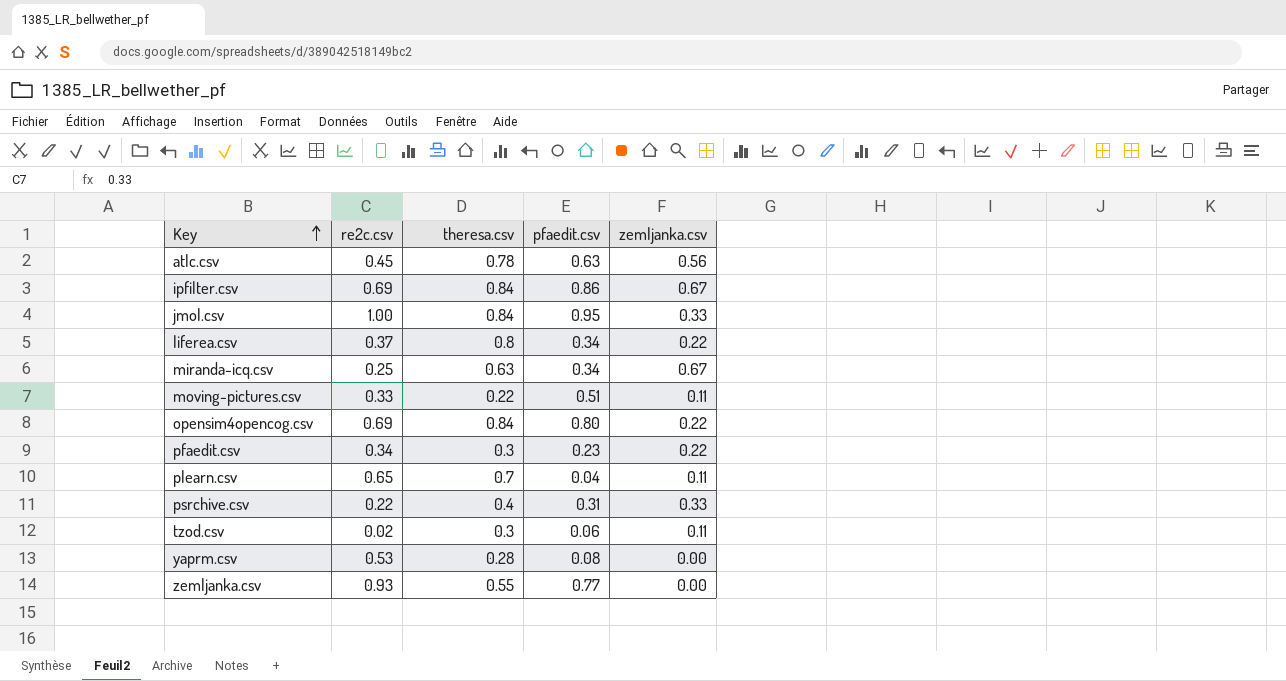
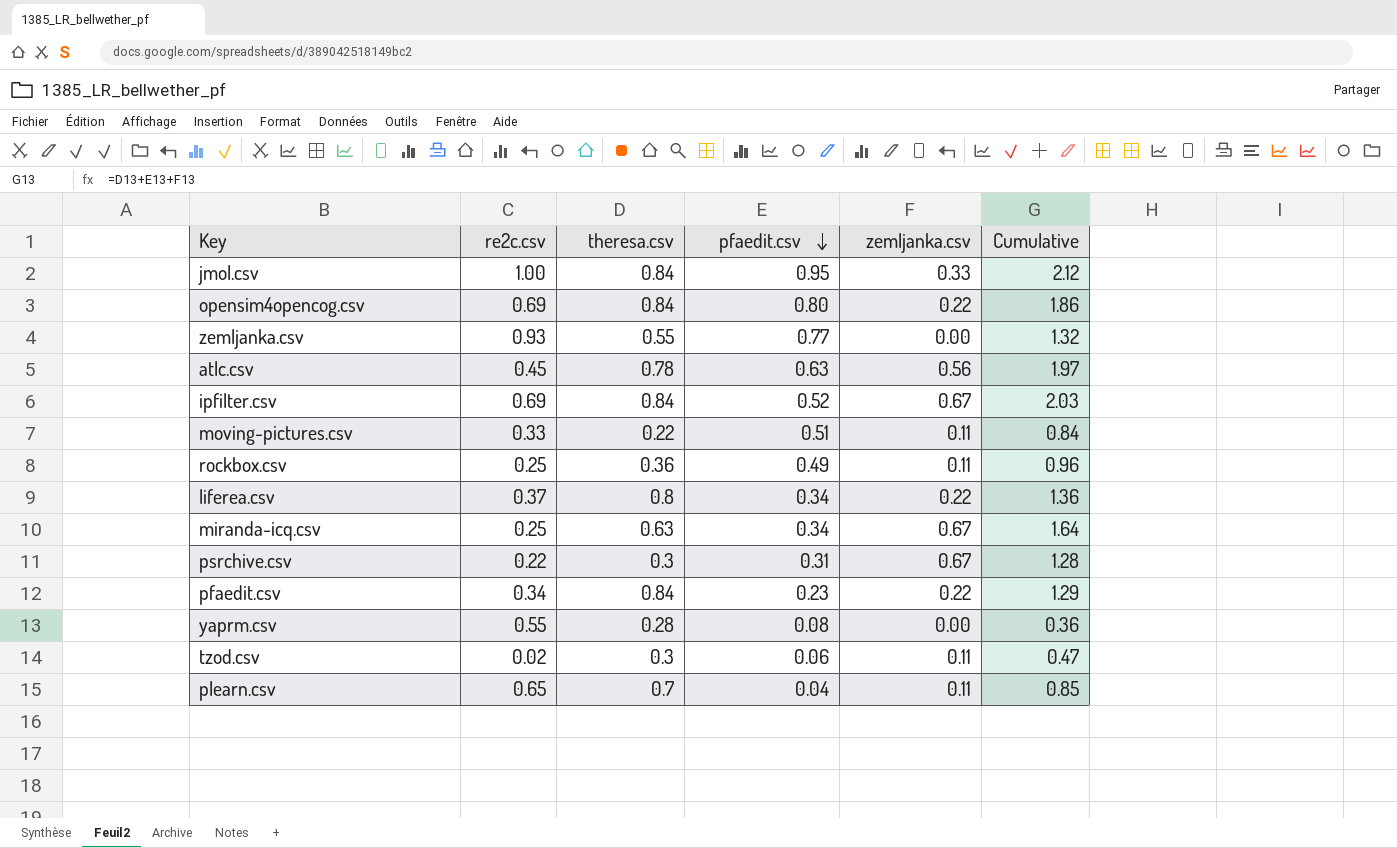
row order: Key ascending -> pfaedit.csv descending
column Cumulative | formula: none -> [theresa.csv] + [pfaedit.csv] + [zemljanka.csv]
ipfilter.csv | pfaedit.csv: 0.86 -> 0.52
row rockbox.csv: none -> 0.25 | 0.36 | 0.49 | 0.11 | 0.96
psrchive.csv | theresa.csv: 0.4 -> 0.3
psrchive.csv | zemljanka.csv: 0.33 -> 0.67
pfaedit.csv | theresa.csv: 0.3 -> 0.84
yaprm.csv | re2c.csv: 0.53 -> 0.55

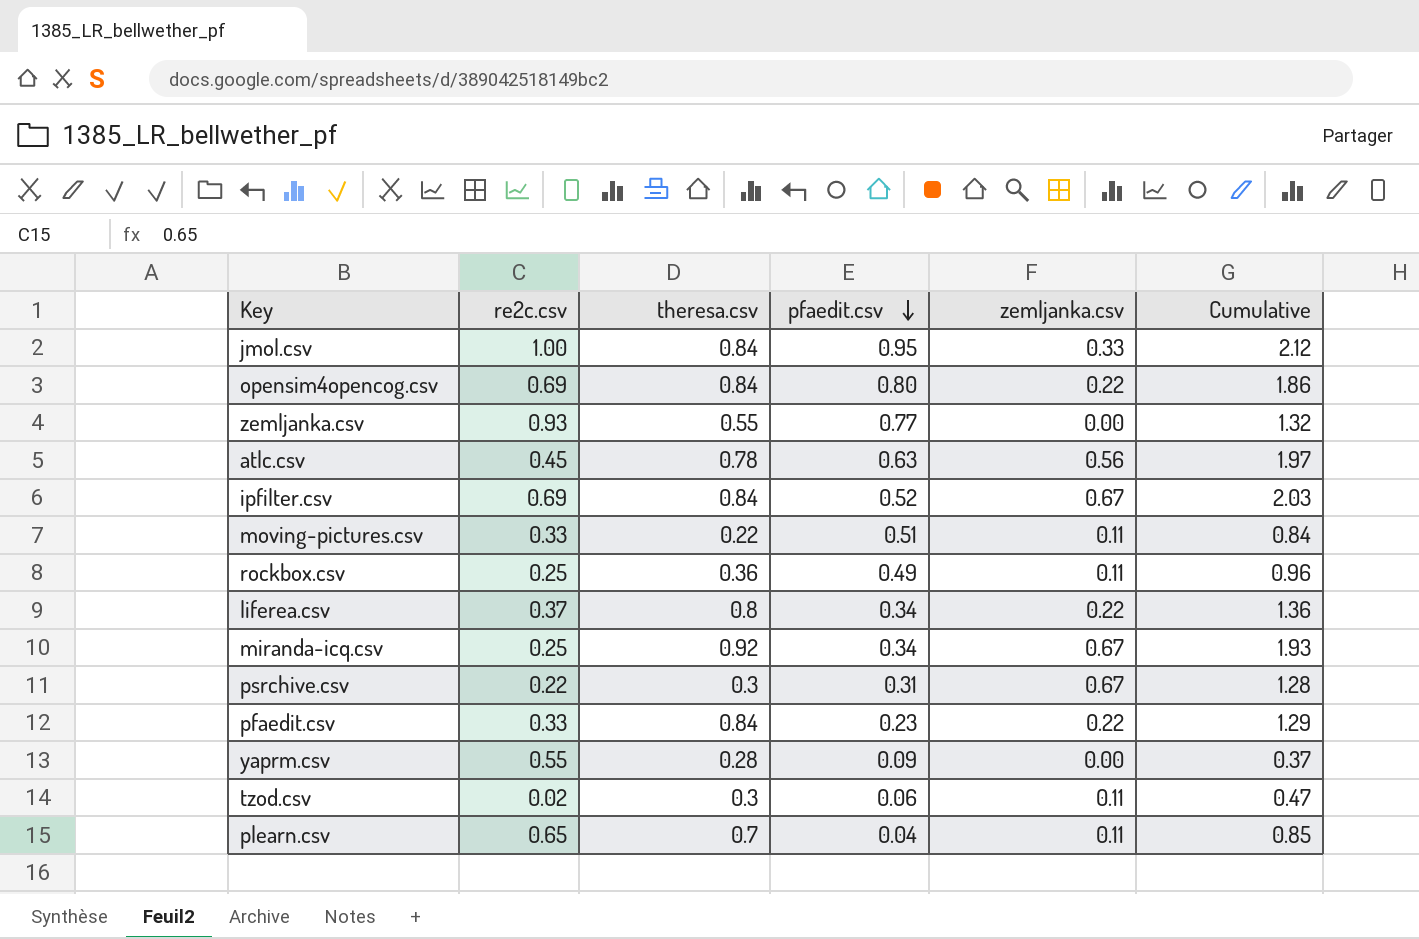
miranda-icq.csv | theresa.csv: 0.63 -> 0.92
miranda-icq.csv | Cumulative: 1.64 -> 1.93
pfaedit.csv | re2c.csv: 0.34 -> 0.33
yaprm.csv | pfaedit.csv: 0.08 -> 0.09
yaprm.csv | Cumulative: 0.36 -> 0.37

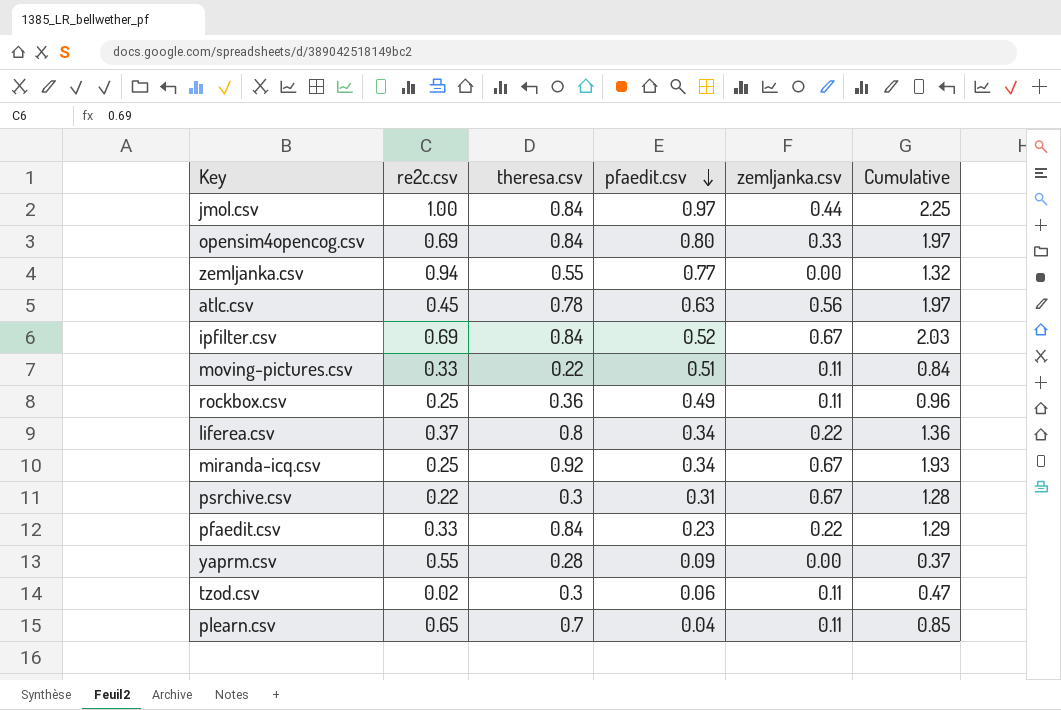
jmol.csv | pfaedit.csv: 0.95 -> 0.97
jmol.csv | zemljanka.csv: 0.33 -> 0.44
jmol.csv | Cumulative: 2.12 -> 2.25
opensim4opencog.csv | zemljanka.csv: 0.22 -> 0.33
opensim4opencog.csv | Cumulative: 1.86 -> 1.97
zemljanka.csv | re2c.csv: 0.93 -> 0.94

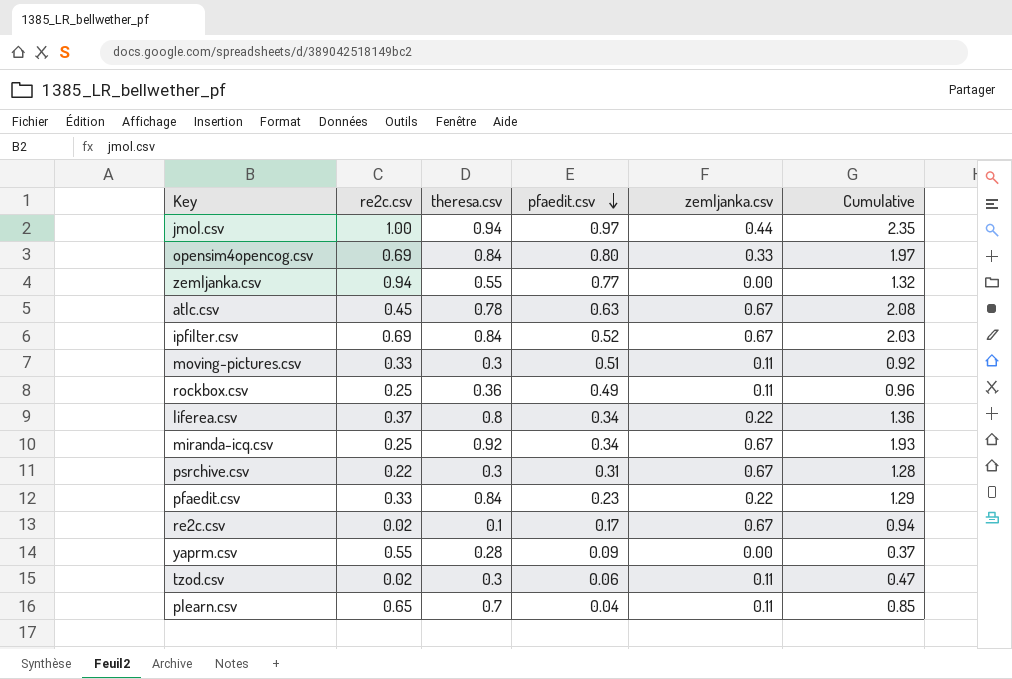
jmol.csv | theresa.csv: 0.84 -> 0.94
jmol.csv | Cumulative: 2.25 -> 2.35
atlc.csv | zemljanka.csv: 0.56 -> 0.67
atlc.csv | Cumulative: 1.97 -> 2.08
moving-pictures.csv | theresa.csv: 0.22 -> 0.3
moving-pictures.csv | Cumulative: 0.84 -> 0.92
row re2c.csv: none -> 0.02 | 0.1 | 0.17 | 0.67 | 0.94

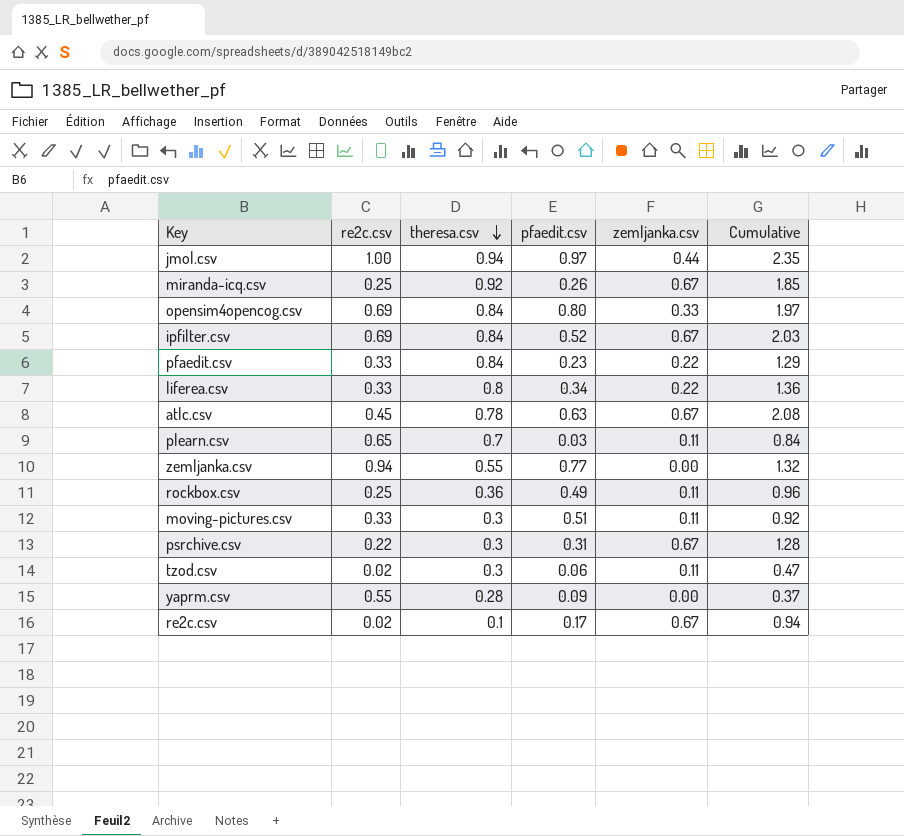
row order: pfaedit.csv descending -> theresa.csv descending
miranda-icq.csv | pfaedit.csv: 0.34 -> 0.26
miranda-icq.csv | Cumulative: 1.93 -> 1.85
liferea.csv | re2c.csv: 0.37 -> 0.33
plearn.csv | pfaedit.csv: 0.04 -> 0.03
plearn.csv | Cumulative: 0.85 -> 0.84

